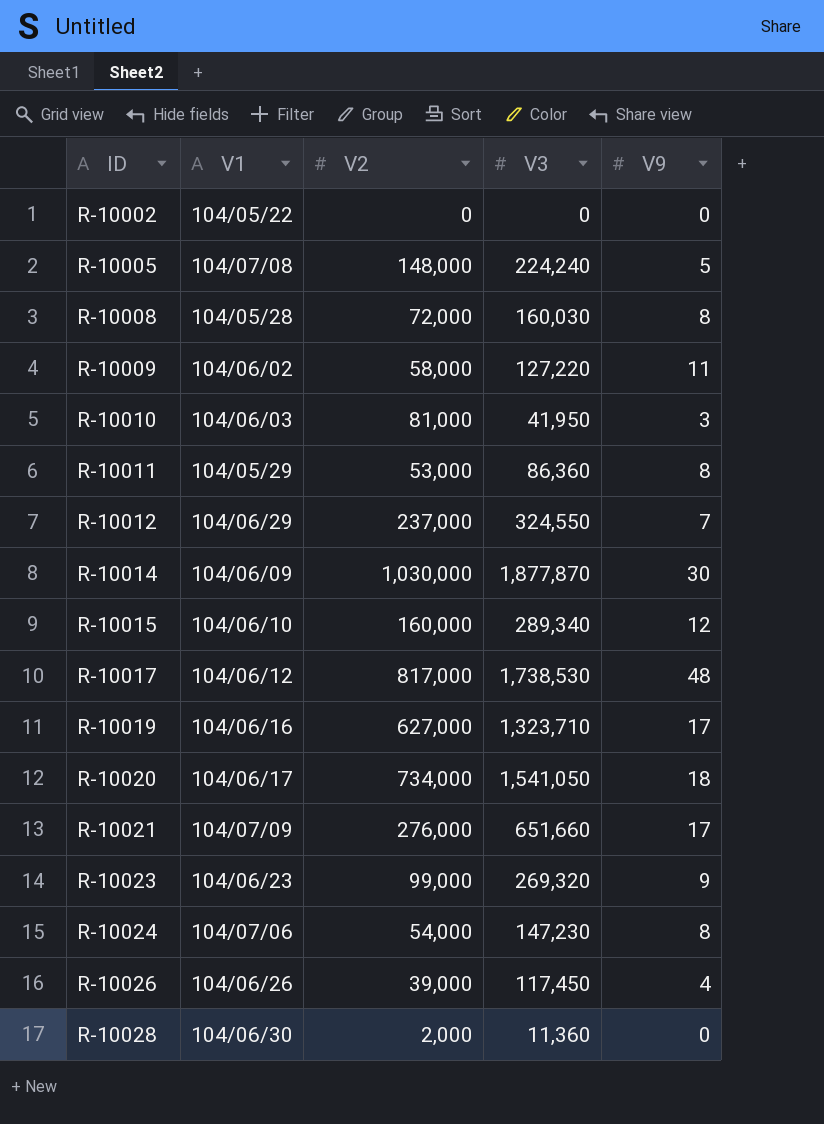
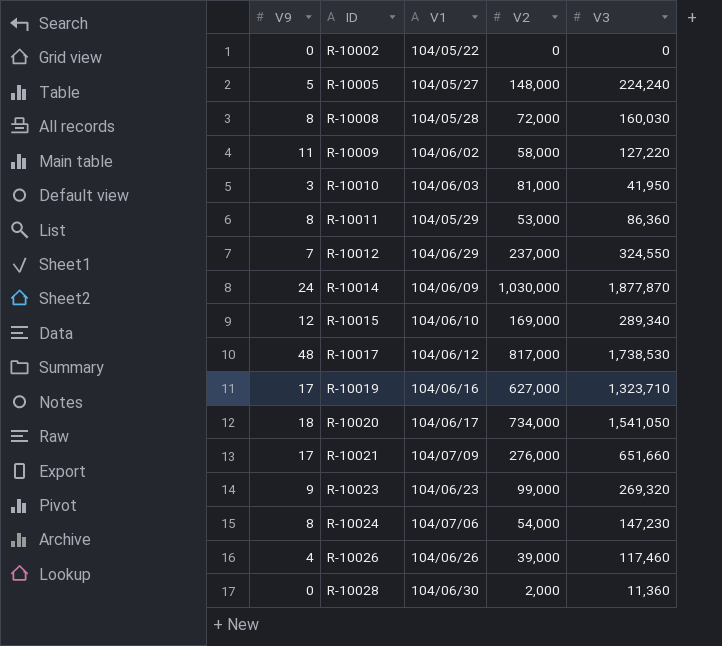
column V9 | position: 5 -> 1
R-10005 | V1: 104/07/08 -> 104/05/27
R-10014 | V9: 30 -> 24
R-10015 | V2: 160,000 -> 169,000
R-10026 | V3: 117,450 -> 117,460

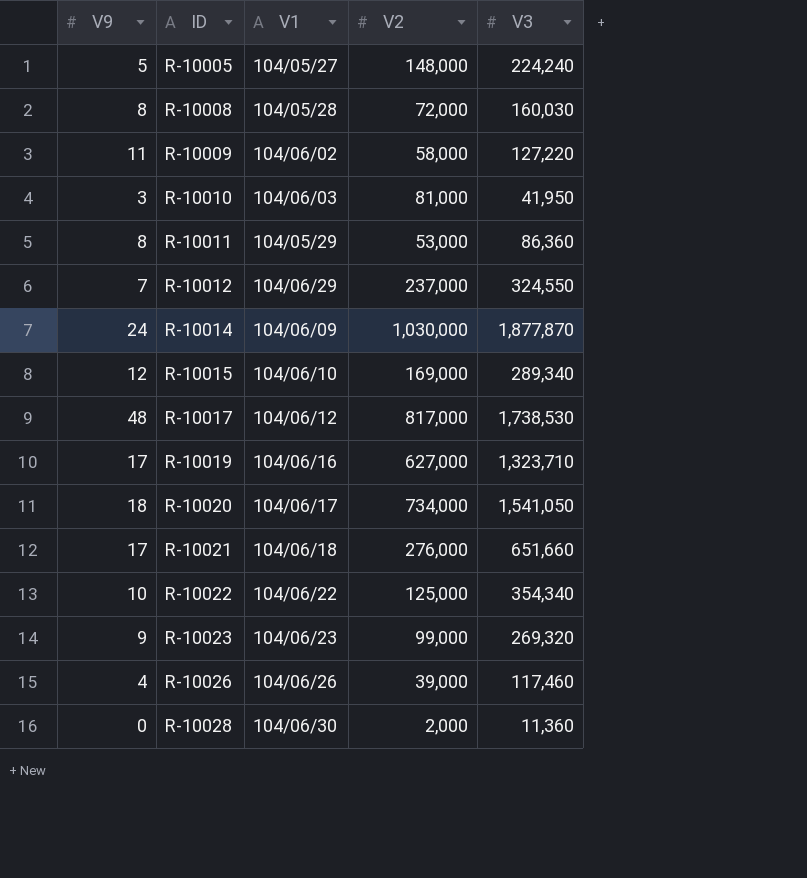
row R-10002: 0 | 104/05/22 | 0 | 0 -> none
row R-10024: 8 | 104/07/06 | 54,000 | 147,230 -> none
R-10021 | V1: 104/07/09 -> 104/06/18
row R-10022: none -> 10 | 104/06/22 | 125,000 | 354,340

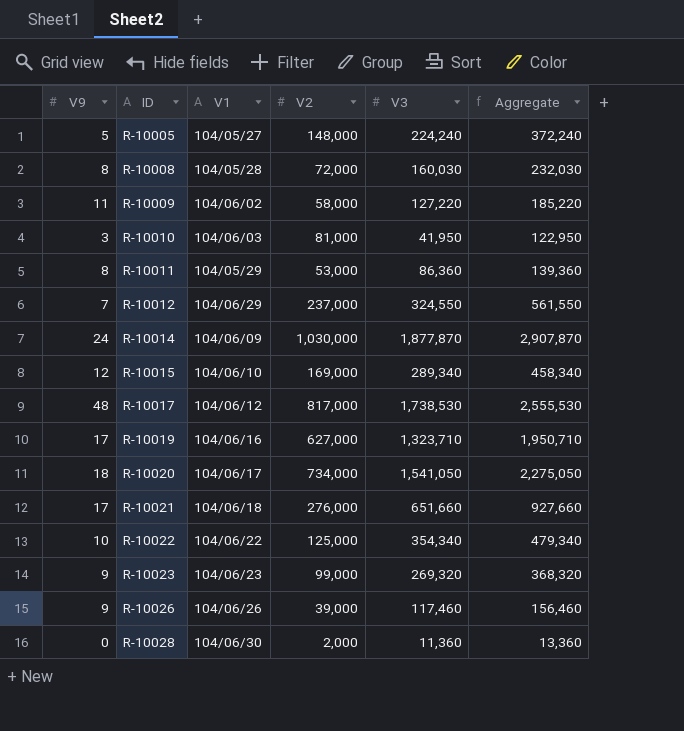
column Aggregate | formula: none -> [V2] + [V3]
R-10026 | V9: 4 -> 9

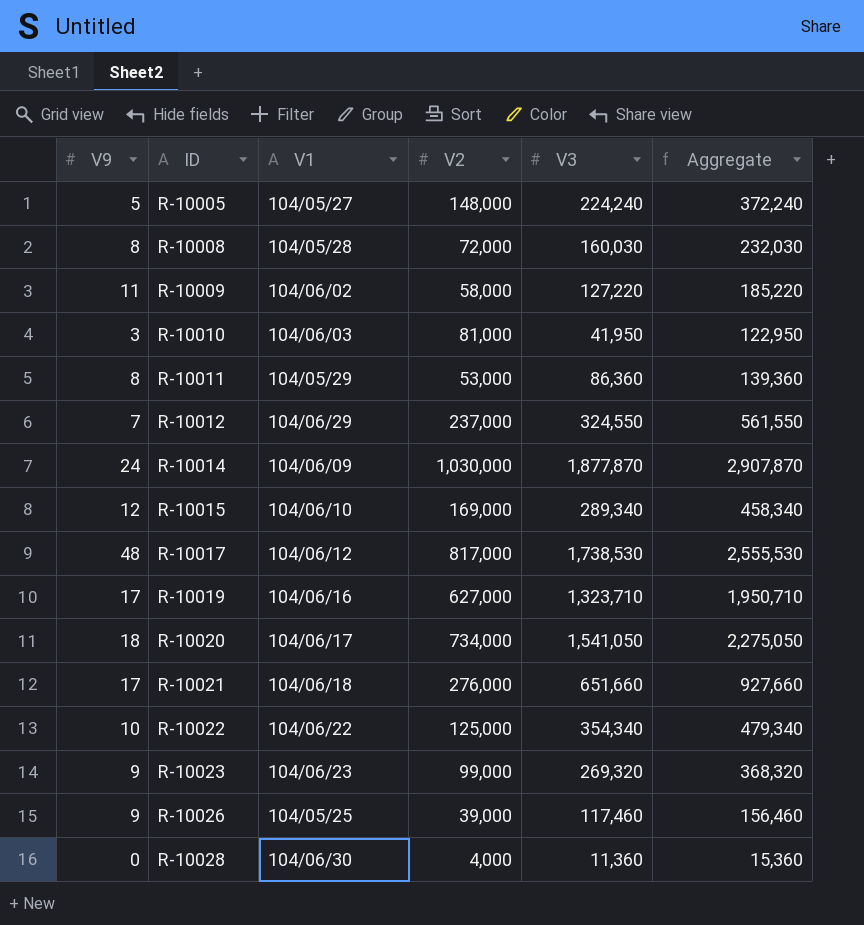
R-10026 | V1: 104/06/26 -> 104/05/25
R-10028 | V2: 2,000 -> 4,000
R-10028 | Aggregate: 13,360 -> 15,360

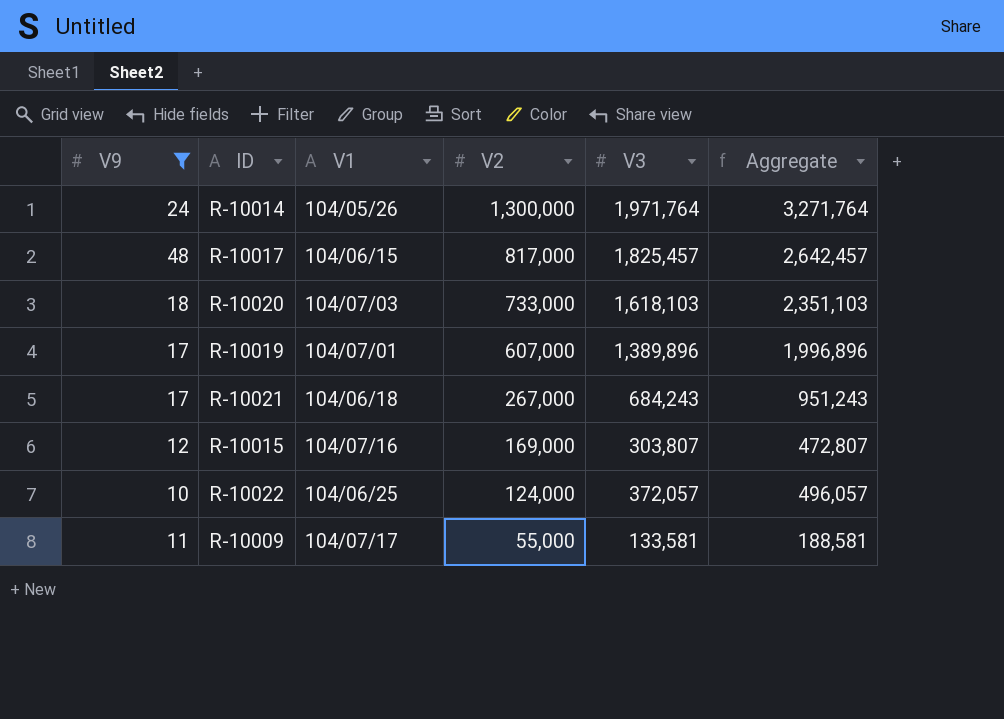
filter: none -> V9 >= 10
row order: ID ascending -> V2 descending
R-10014 | V1: 104/06/09 -> 104/05/26
R-10014 | V2: 1,030,000 -> 1,300,000
R-10014 | V3: 1,877,870 -> 1,971,764
R-10014 | Aggregate: 2,907,870 -> 3,271,764
R-10017 | V1: 104/06/12 -> 104/06/15
R-10017 | V3: 1,738,530 -> 1,825,457
R-10017 | Aggregate: 2,555,530 -> 2,642,457
R-10020 | V1: 104/06/17 -> 104/07/03
R-10020 | V2: 734,000 -> 733,000
R-10020 | V3: 1,541,050 -> 1,618,103
R-10020 | Aggregate: 2,275,050 -> 2,351,103
R-10019 | V1: 104/06/16 -> 104/07/01
R-10019 | V2: 627,000 -> 607,000
R-10019 | V3: 1,323,710 -> 1,389,896
R-10019 | Aggregate: 1,950,710 -> 1,996,896
R-10021 | V2: 276,000 -> 267,000
R-10021 | V3: 651,660 -> 684,243
R-10021 | Aggregate: 927,660 -> 951,243
R-10015 | V1: 104/06/10 -> 104/07/16
R-10015 | V3: 289,340 -> 303,807
R-10015 | Aggregate: 458,340 -> 472,807
R-10022 | V1: 104/06/22 -> 104/06/25
R-10022 | V2: 125,000 -> 124,000
R-10022 | V3: 354,340 -> 372,057
R-10022 | Aggregate: 479,340 -> 496,057
R-10009 | V1: 104/06/02 -> 104/07/17
R-10009 | V2: 58,000 -> 55,000
R-10009 | V3: 127,220 -> 133,581
R-10009 | Aggregate: 185,220 -> 188,581

